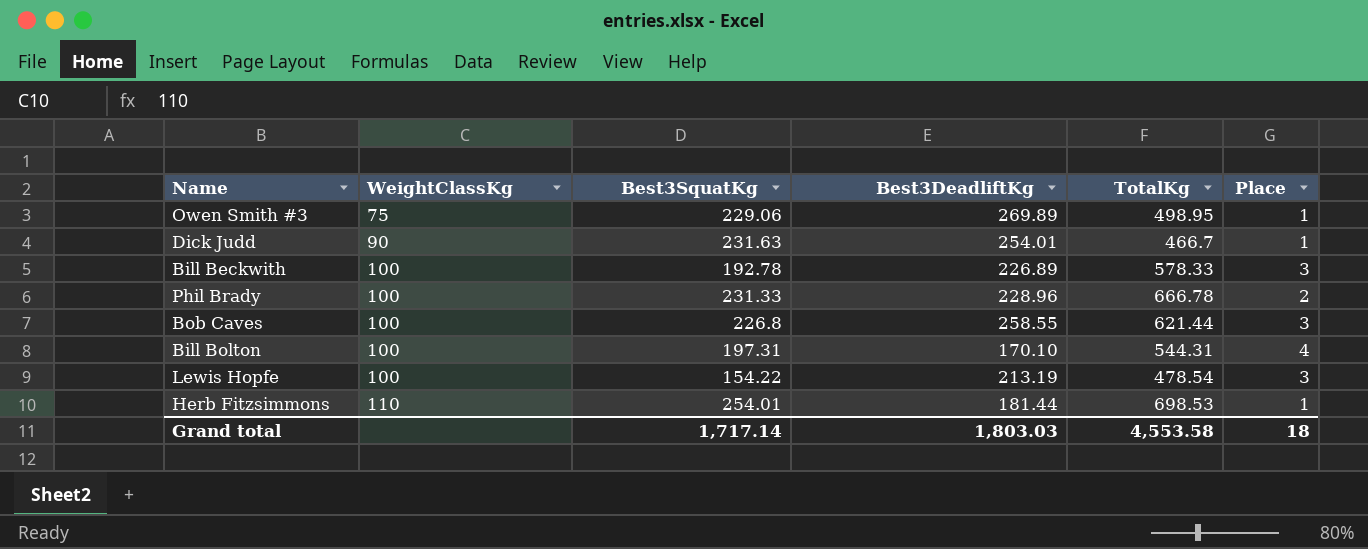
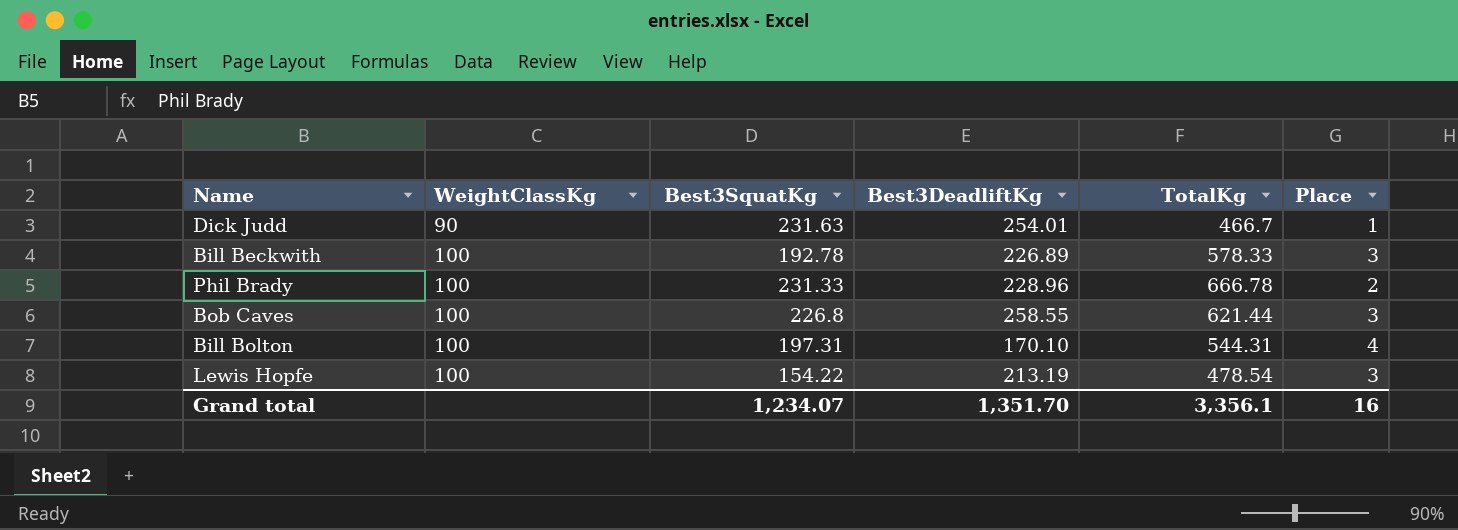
row Owen Smith #3: 75 | 229.06 | 269.89 | 498.95 | 1 -> none
row Herb Fitzsimmons: 110 | 254.01 | 181.44 | 698.53 | 1 -> none
Grand total | Best3SquatKg: 1,717.14 -> 1,234.07
Grand total | Best3DeadliftKg: 1,803.03 -> 1,351.70
Grand total | TotalKg: 4,553.58 -> 3,356.1
Grand total | Place: 18 -> 16

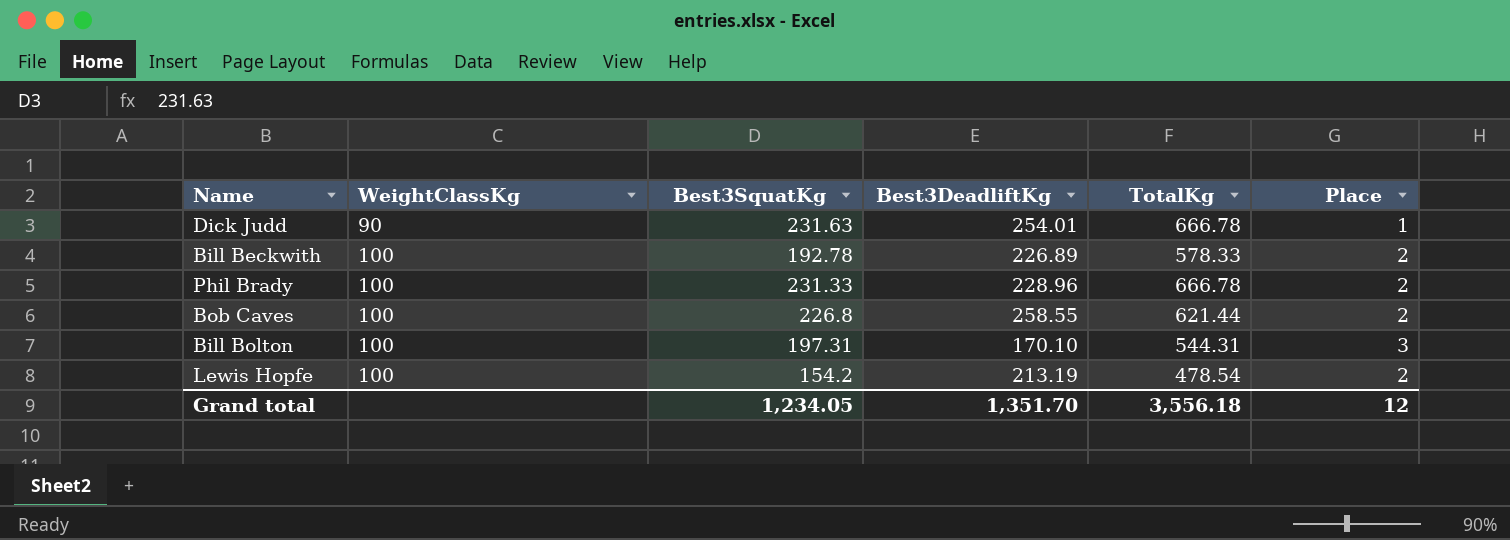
Dick Judd | TotalKg: 466.7 -> 666.78
Bill Beckwith | Place: 3 -> 2
Bob Caves | Place: 3 -> 2
Bill Bolton | Place: 4 -> 3
Lewis Hopfe | Best3SquatKg: 154.22 -> 154.2
Lewis Hopfe | Place: 3 -> 2
Grand total | Best3SquatKg: 1,234.07 -> 1,234.05
Grand total | TotalKg: 3,356.1 -> 3,556.18
Grand total | Place: 16 -> 12

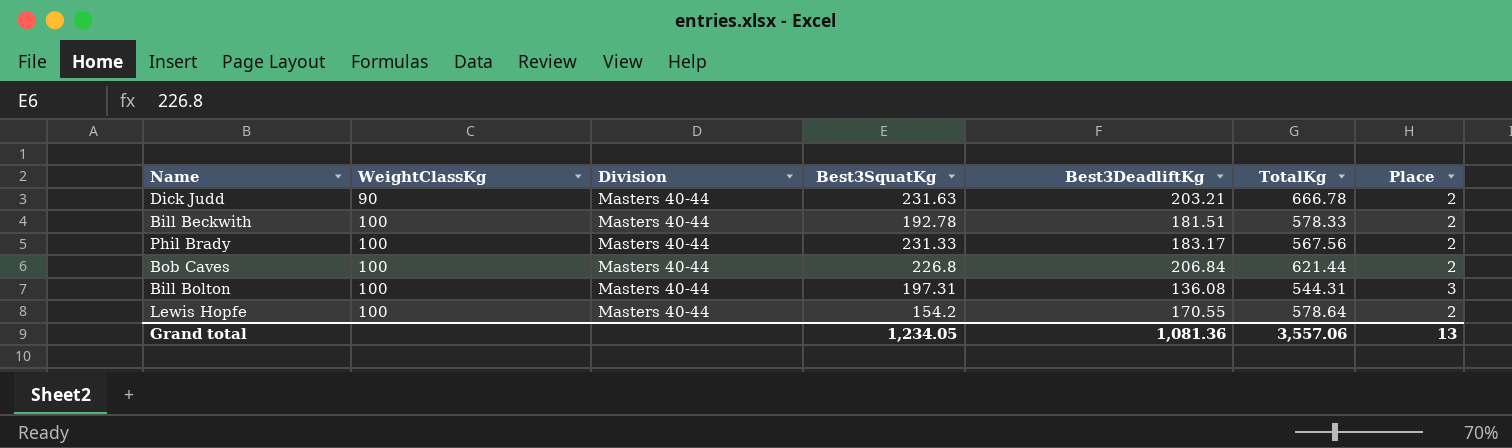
column Division | position: none -> 3
Dick Judd | Best3DeadliftKg: 254.01 -> 203.21
Dick Judd | Place: 1 -> 2
Bill Beckwith | Best3DeadliftKg: 226.89 -> 181.51
Phil Brady | Best3DeadliftKg: 228.96 -> 183.17
Phil Brady | TotalKg: 666.78 -> 567.56
Bob Caves | Best3DeadliftKg: 258.55 -> 206.84
Bill Bolton | Best3DeadliftKg: 170.10 -> 136.08
Lewis Hopfe | Best3DeadliftKg: 213.19 -> 170.55
Lewis Hopfe | TotalKg: 478.54 -> 578.64
Grand total | Best3DeadliftKg: 1,351.70 -> 1,081.36
Grand total | TotalKg: 3,556.18 -> 3,557.06
Grand total | Place: 12 -> 13

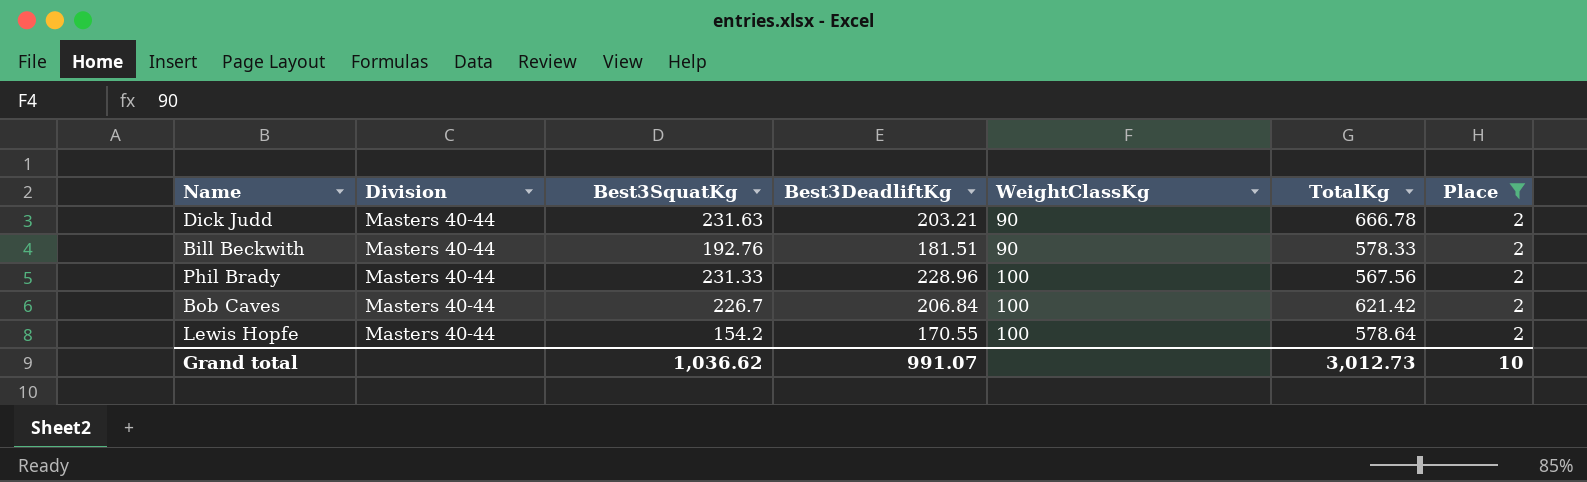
filter: none -> Place = 2
column WeightClassKg | position: 2 -> 5
Bill Beckwith | Best3SquatKg: 192.78 -> 192.76
Bill Beckwith | WeightClassKg: 100 -> 90
Phil Brady | Best3DeadliftKg: 183.17 -> 228.96
Bob Caves | Best3SquatKg: 226.8 -> 226.7
Bob Caves | TotalKg: 621.44 -> 621.42
Grand total | Best3SquatKg: 1,234.05 -> 1,036.62
Grand total | Best3DeadliftKg: 1,081.36 -> 991.07
Grand total | TotalKg: 3,557.06 -> 3,012.73
Grand total | Place: 13 -> 10

